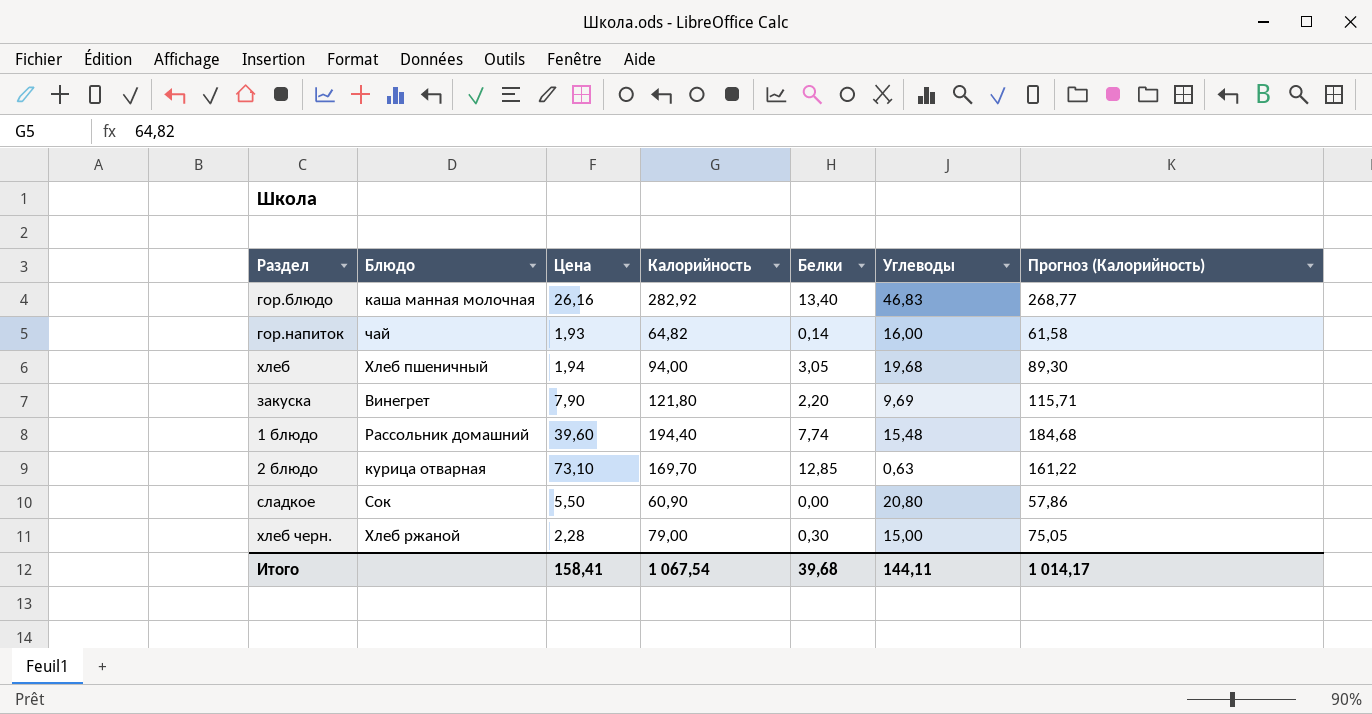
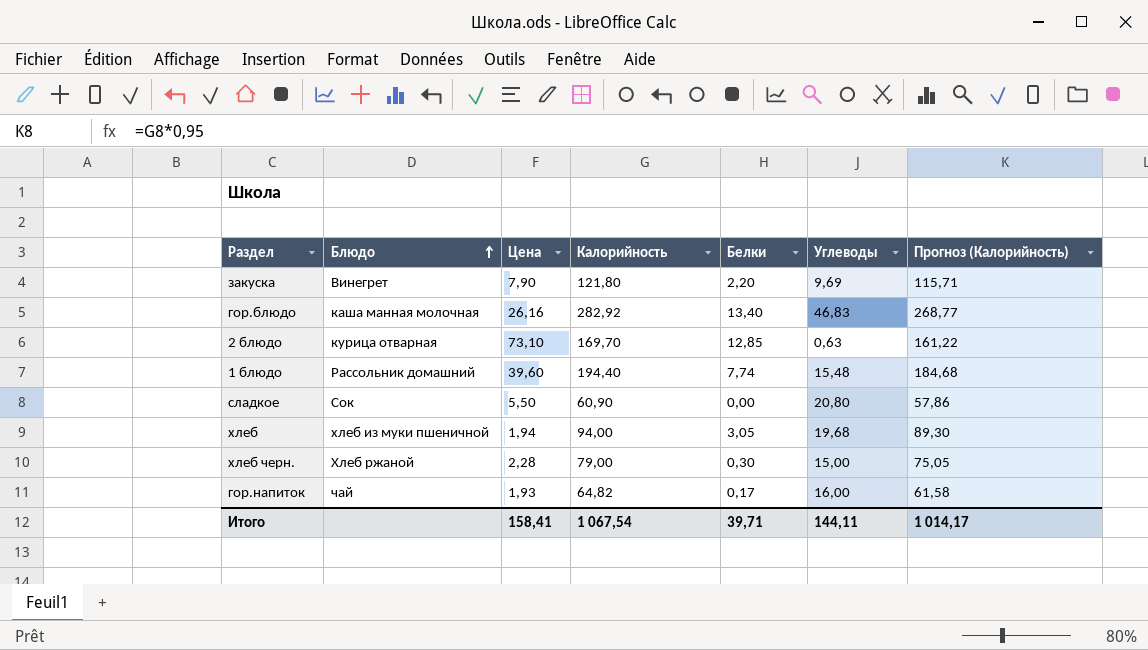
row order: none -> Блюдо ascending
хлеб | Блюдо: Хлеб пшеничный -> хлеб из муки пшеничной
гор.напиток | Белки: 0,14 -> 0,17
Итого | Белки: 39,68 -> 39,71

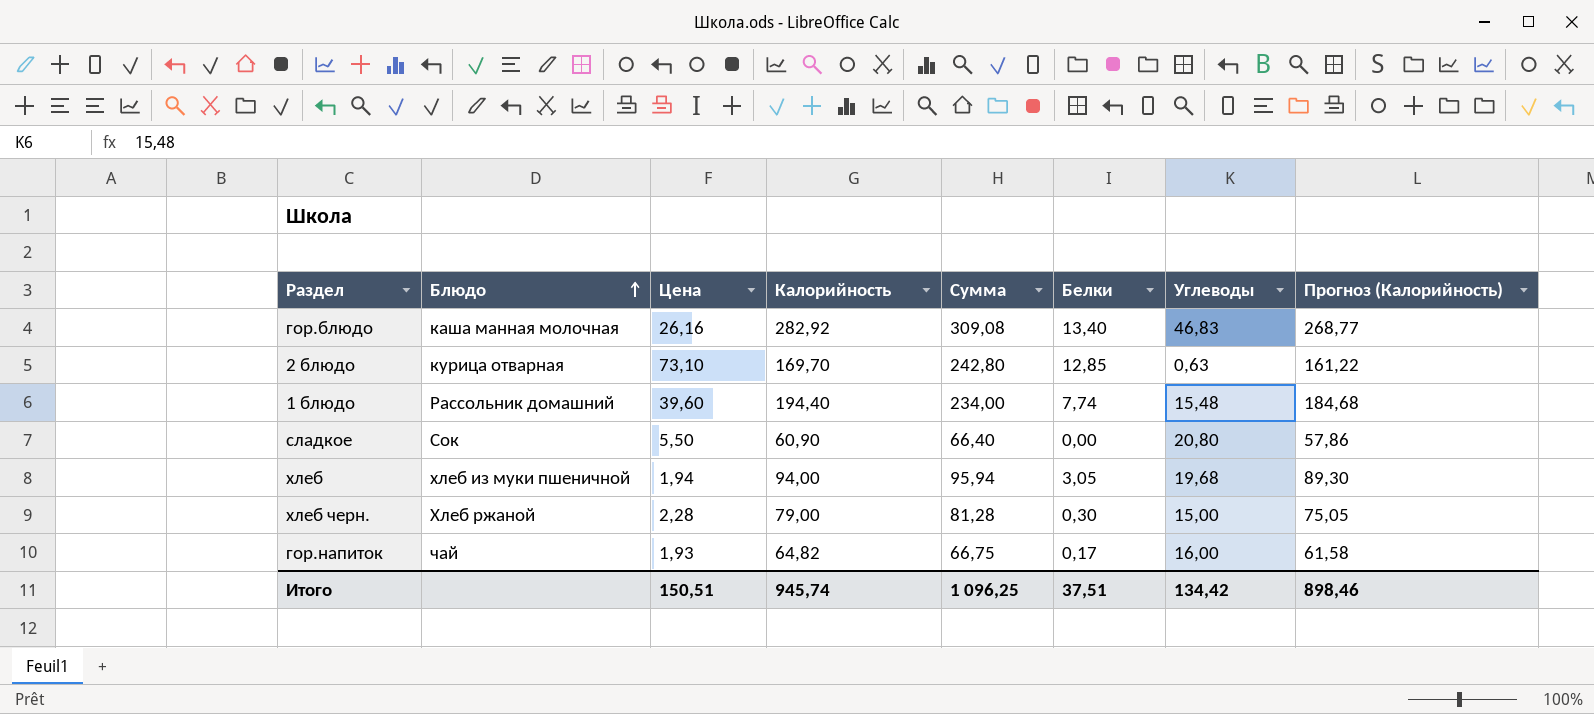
column Сумма | formula: none -> [Цена] + [Калорийность]
row закуска: Винегрет | 7,90 | 121,80 | 2,20 | 9,69 | 115,71 -> none
Итого | Цена: 158,41 -> 150,51
Итого | Калорийность: 1 067,54 -> 945,74
Итого | Белки: 39,71 -> 37,51
Итого | Углеводы: 144,11 -> 134,42
Итого | Прогноз (Калорийность): 1 014,17 -> 898,46

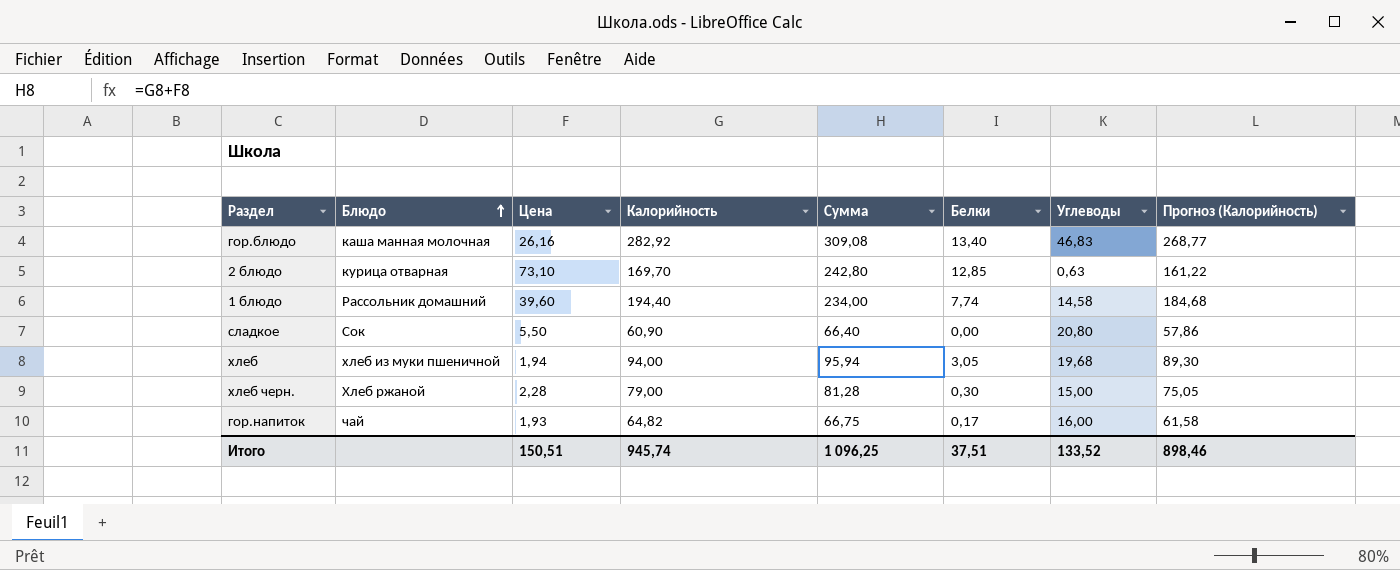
1 блюдо | Углеводы: 15,48 -> 14,58
Итого | Углеводы: 134,42 -> 133,52

